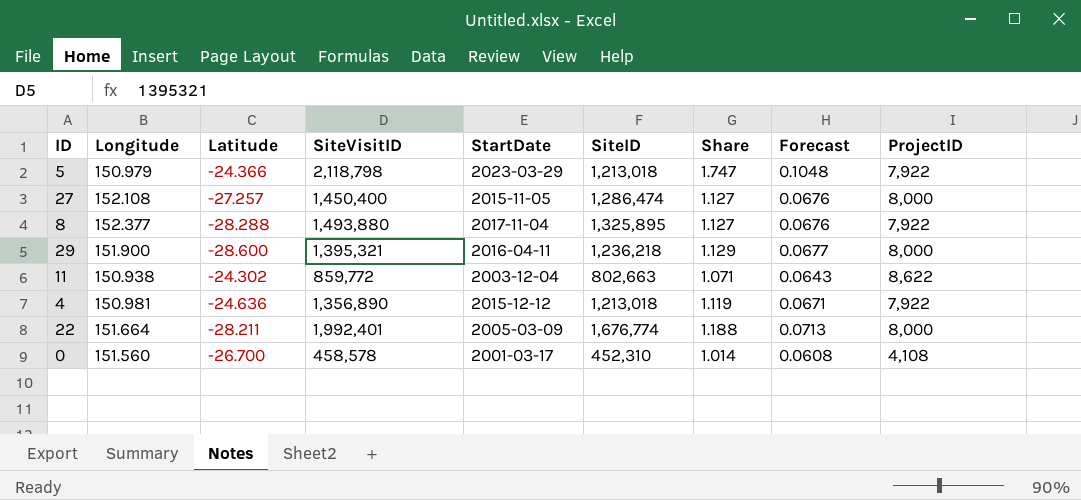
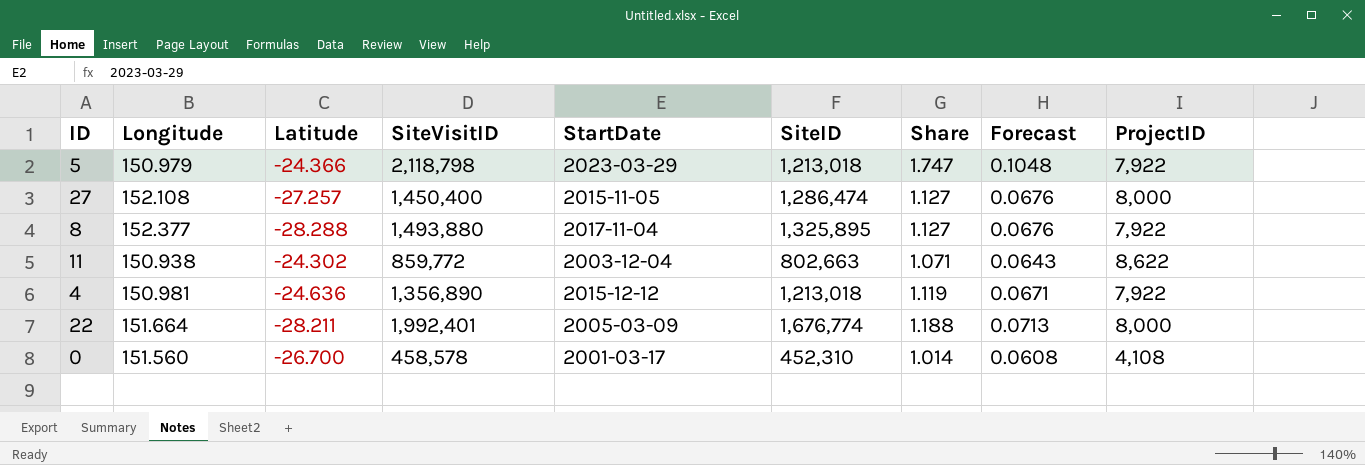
row 29: 151.900 | -28.600 | 1,395,321 | 2016-04-11 | 1,236,218 | 1.129 | 0.0677 | 8,000 -> none

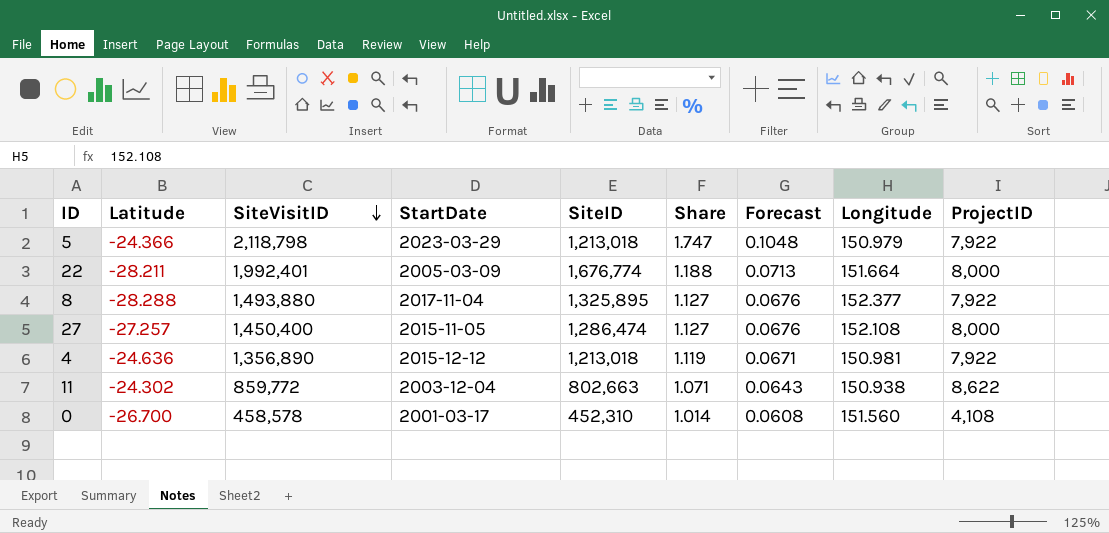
row order: none -> SiteVisitID descending
column Longitude | position: 2 -> 8

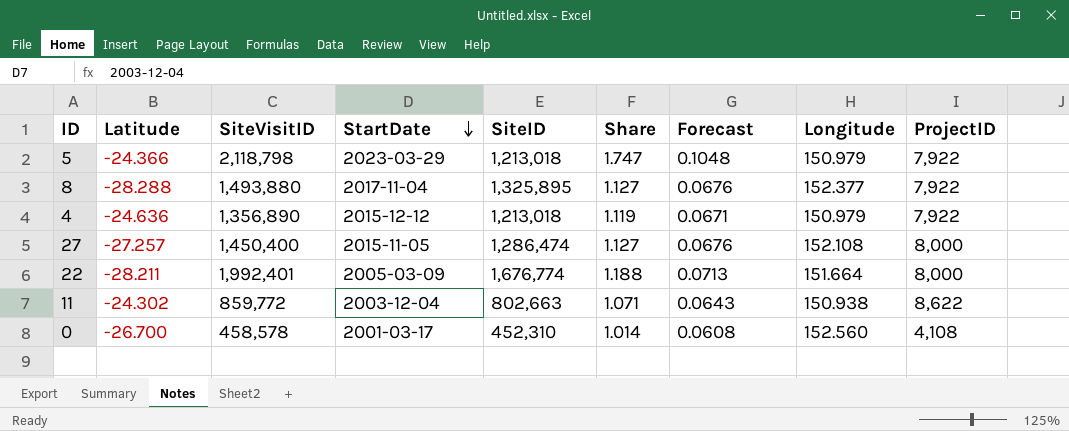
row order: SiteVisitID descending -> StartDate descending
4 | Longitude: 150.981 -> 150.979
0 | Longitude: 151.560 -> 152.560

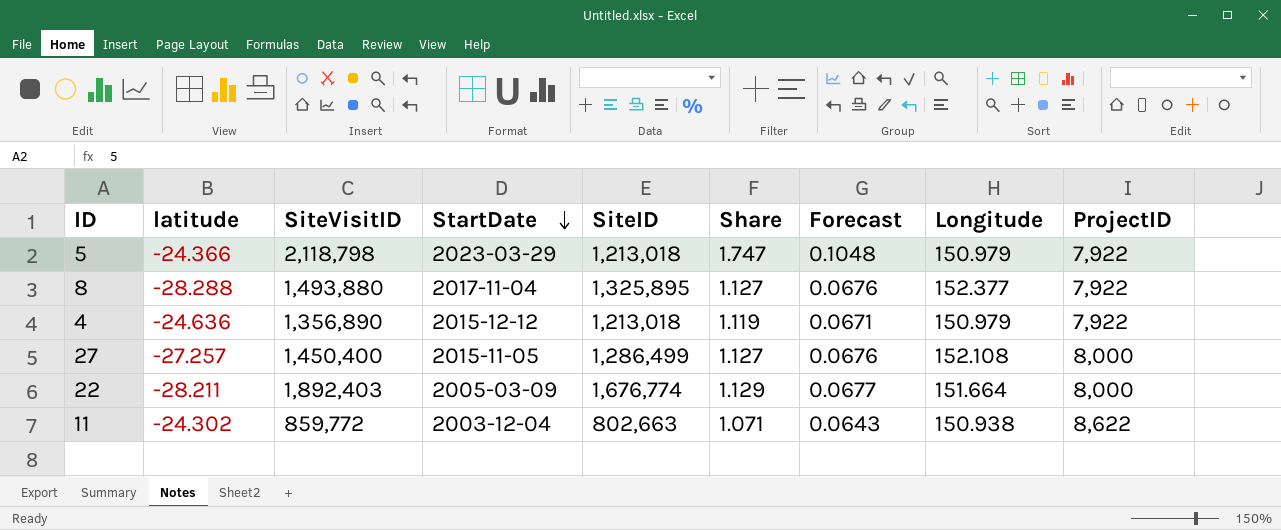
column name: Latitude -> latitude
row 0: -26.700 | 458,578 | 2001-03-17 | 452,310 | 1.014 | 0.0608 | 152.560 | 4,108 -> none
27 | SiteID: 1,286,474 -> 1,286,499
22 | SiteVisitID: 1,992,401 -> 1,892,403
22 | Share: 1.188 -> 1.129
22 | Forecast: 0.0713 -> 0.0677

